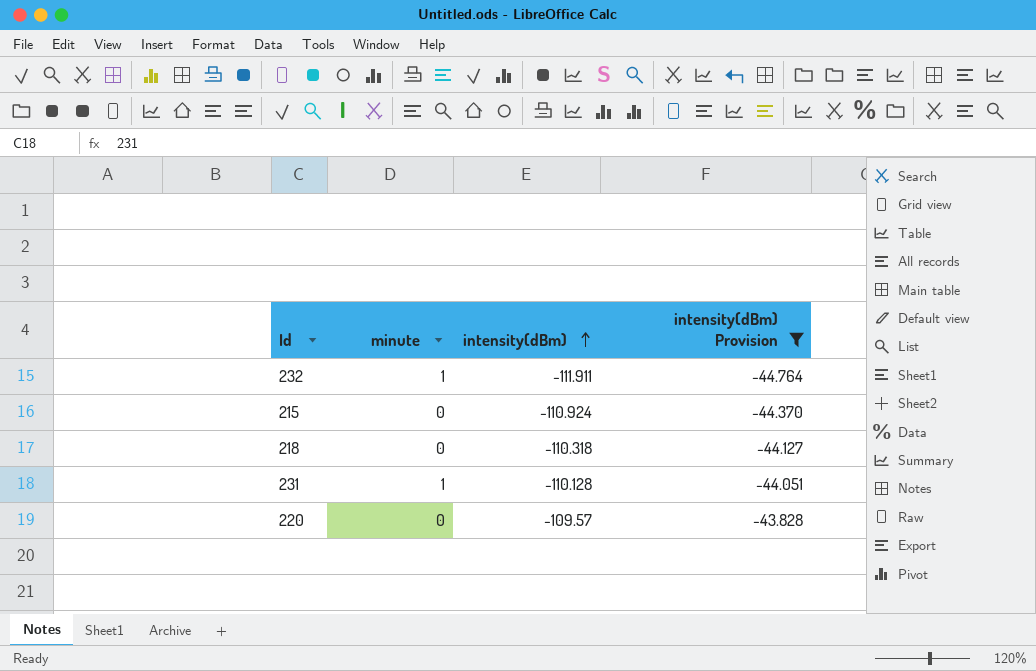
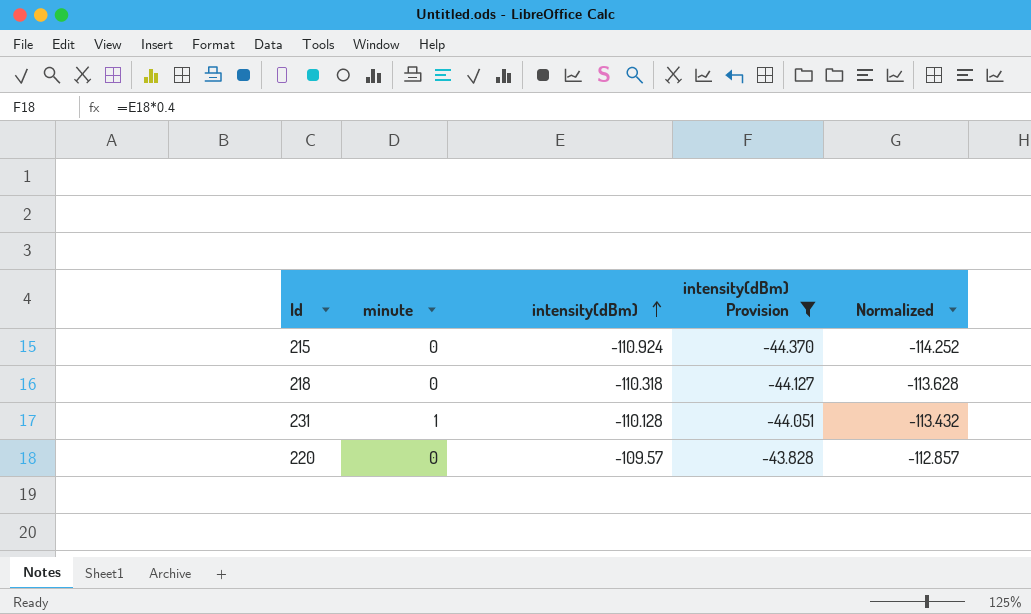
column Normalized | formula: none -> [intensity(dBm)] * 1.03
row 232: 1 | -111.911 | -44.764 -> none

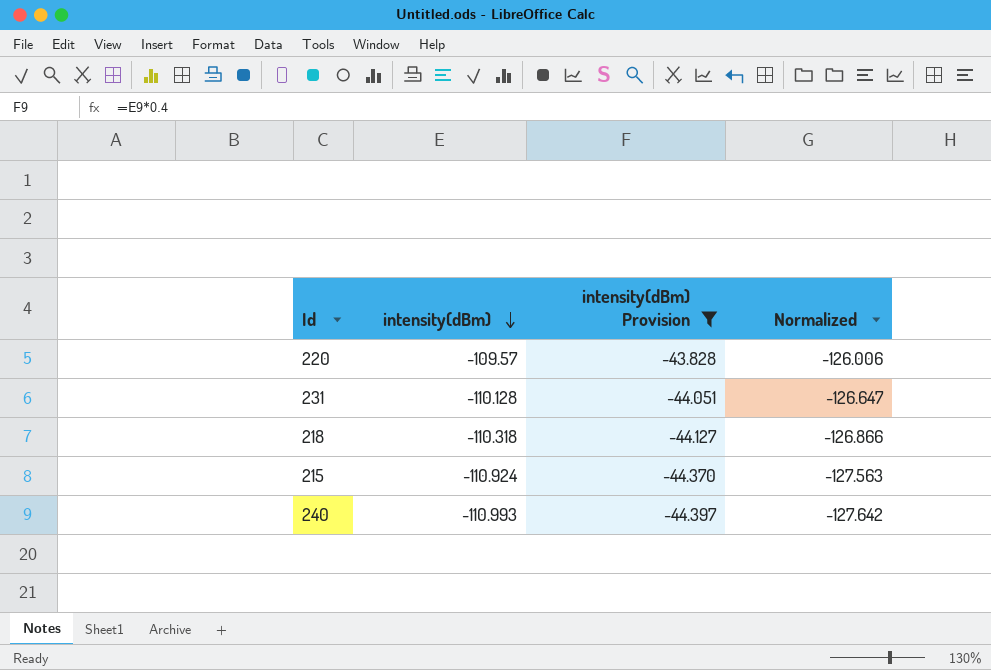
row order: intensity(dBm) ascending -> intensity(dBm) descending
column minute | position: 2 -> none
column Normalized | formula: [intensity(dBm)] * 1.03 -> [intensity(dBm)] * 1.15
row 240: none -> -110.993 | -44.397 | -127.642

